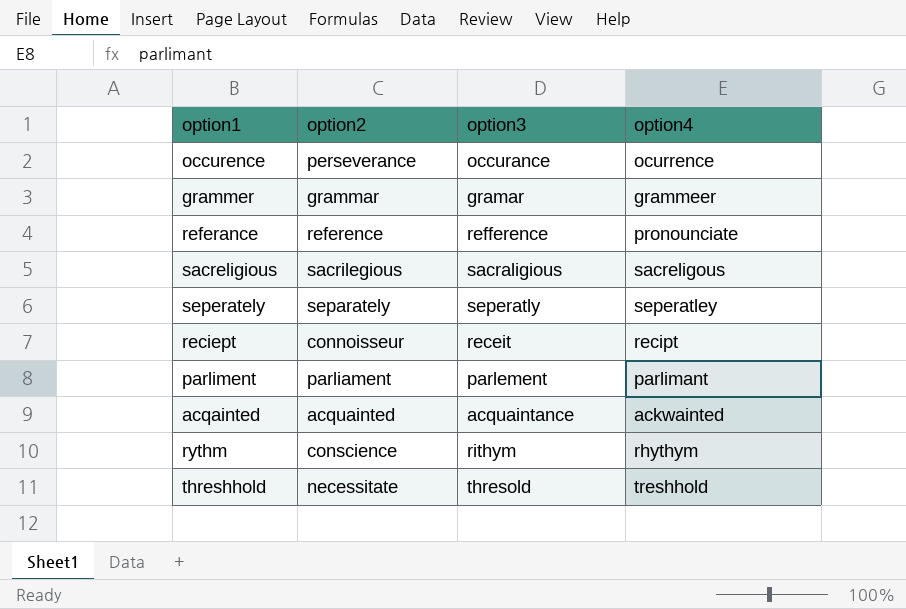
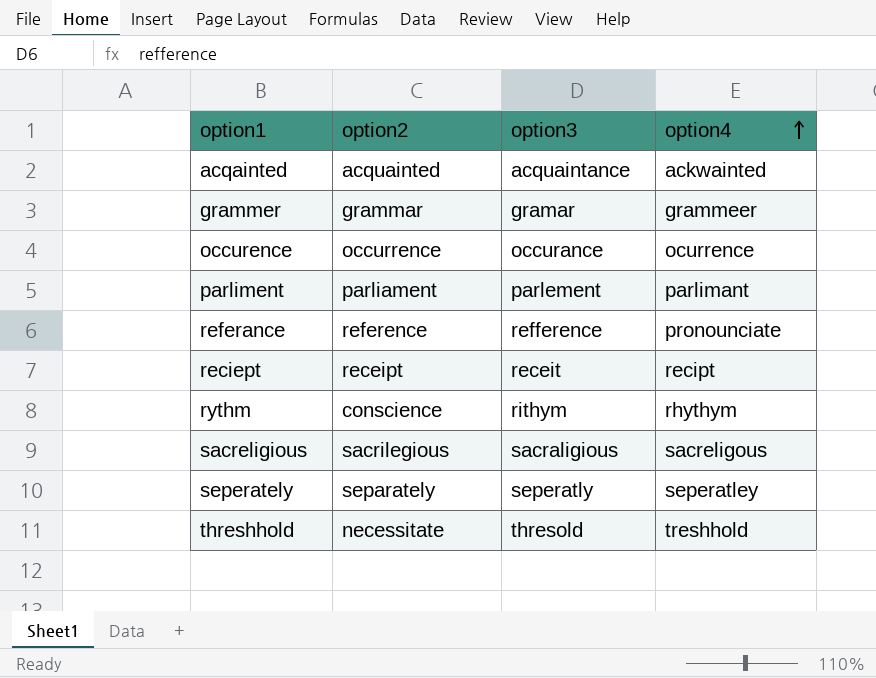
row order: none -> option4 ascending
occurence | option2: perseverance -> occurrence
reciept | option2: connoisseur -> receipt

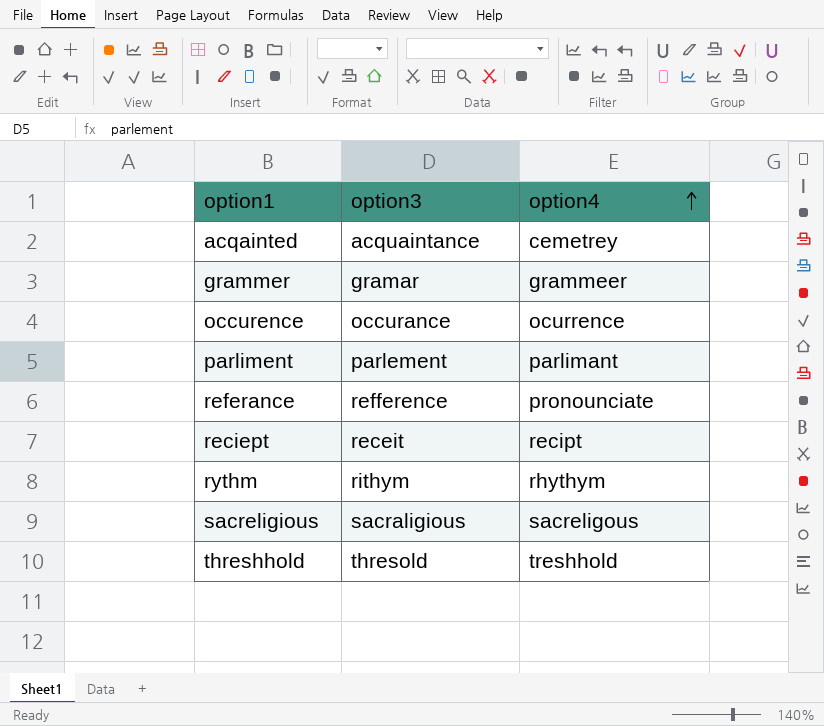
column option2 | position: 2 -> none
row seperately: separately | seperatly | seperatley -> none
acqainted | option4: ackwainted -> cemetrey

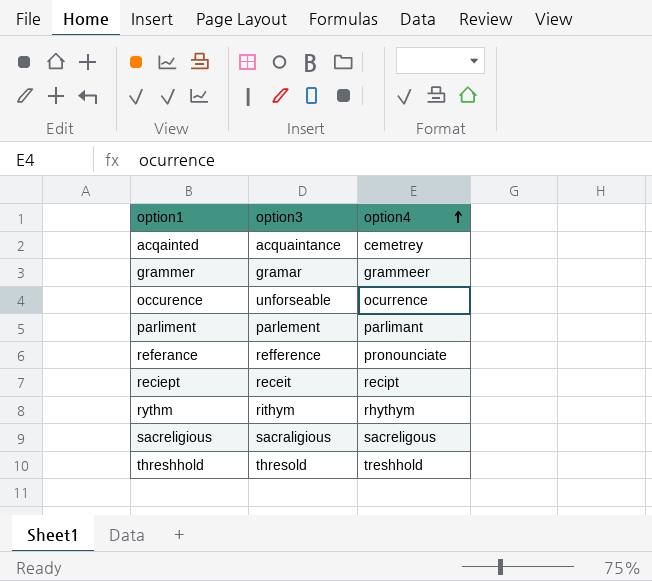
occurence | option3: occurance -> unforseable

